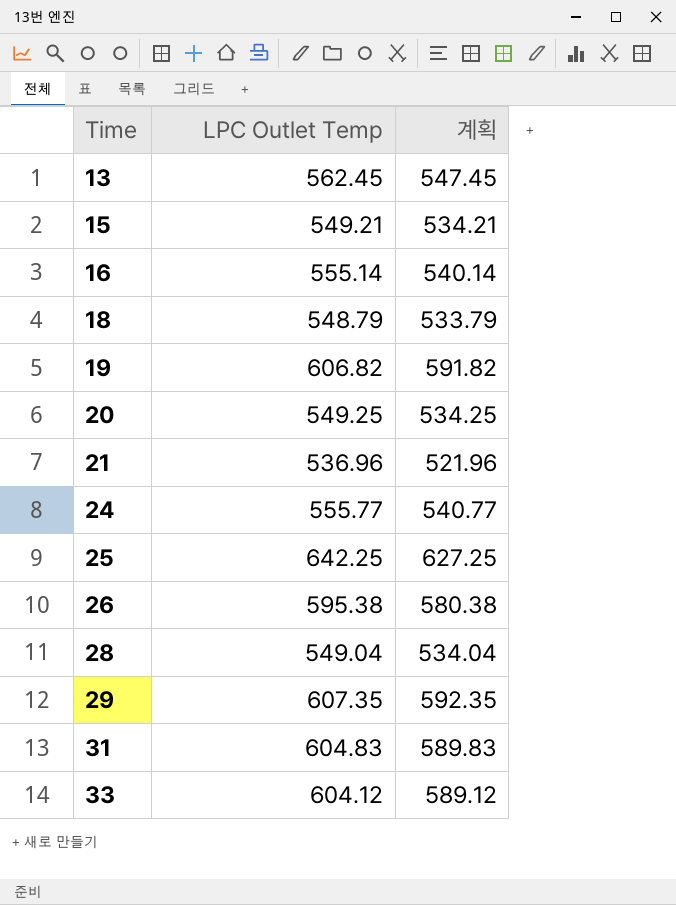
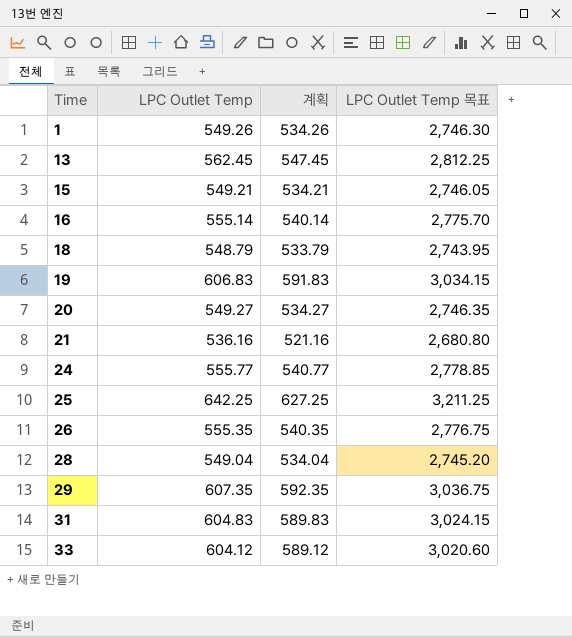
column LPC Outlet Temp 목표 | formula: none -> [LPC Outlet Temp] * 5
row 1: none -> 549.26 | 534.26 | 2,746.30
19 | LPC Outlet Temp: 606.82 -> 606.83
19 | 계획: 591.82 -> 591.83
20 | LPC Outlet Temp: 549.25 -> 549.27
20 | 계획: 534.25 -> 534.27
21 | LPC Outlet Temp: 536.96 -> 536.16
21 | 계획: 521.96 -> 521.16
26 | LPC Outlet Temp: 595.38 -> 555.35
26 | 계획: 580.38 -> 540.35

